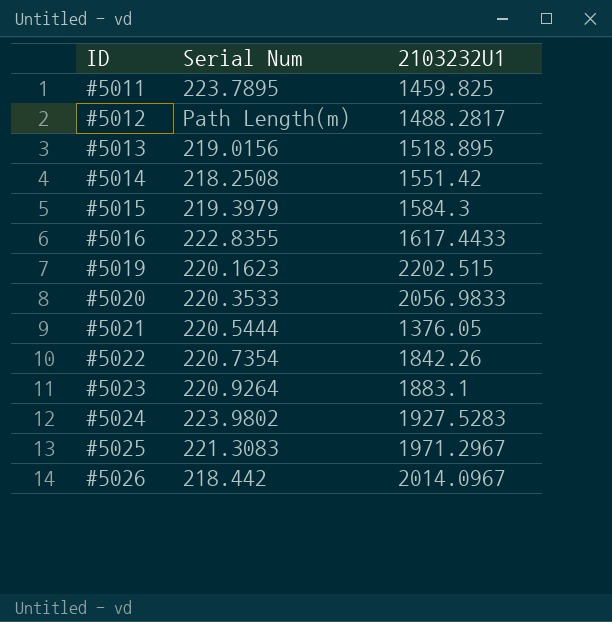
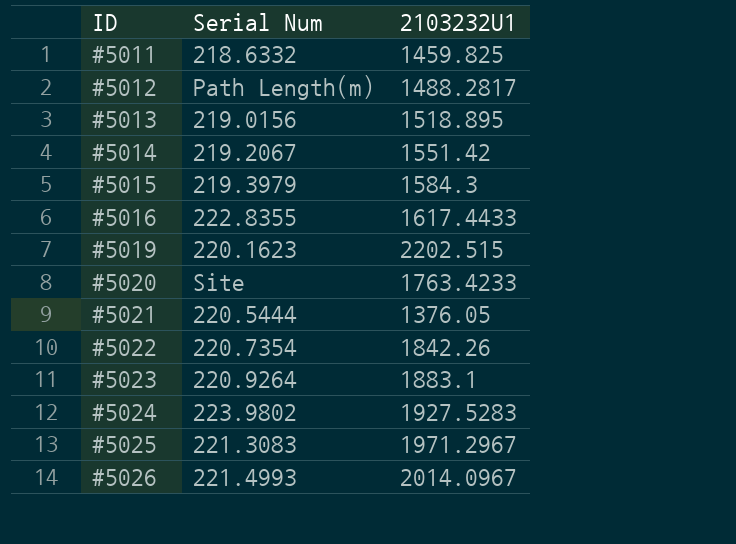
#5011 | Serial Num: 223.7895 -> 218.6332
#5014 | Serial Num: 218.2508 -> 219.2067
#5020 | Serial Num: 220.3533 -> Site
#5020 | 2103232U1: 2056.9833 -> 1763.4233
#5026 | Serial Num: 218.442 -> 221.4993

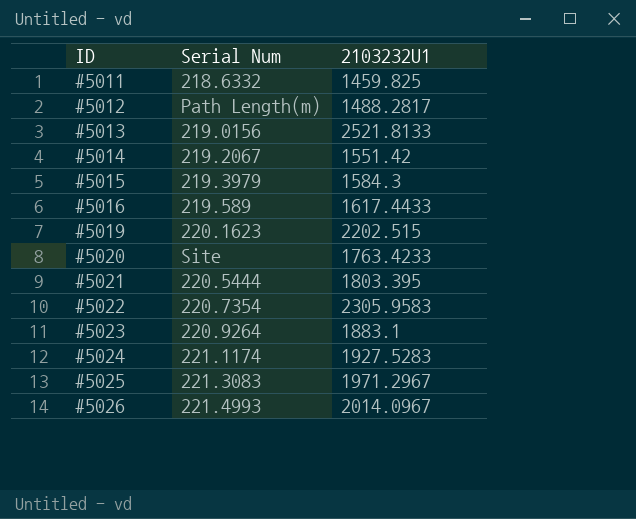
#5013 | 2103232U1: 1518.895 -> 2521.8133
#5016 | Serial Num: 222.8355 -> 219.589
#5021 | 2103232U1: 1376.05 -> 1803.395
#5022 | 2103232U1: 1842.26 -> 2305.9583
#5024 | Serial Num: 223.9802 -> 221.1174

